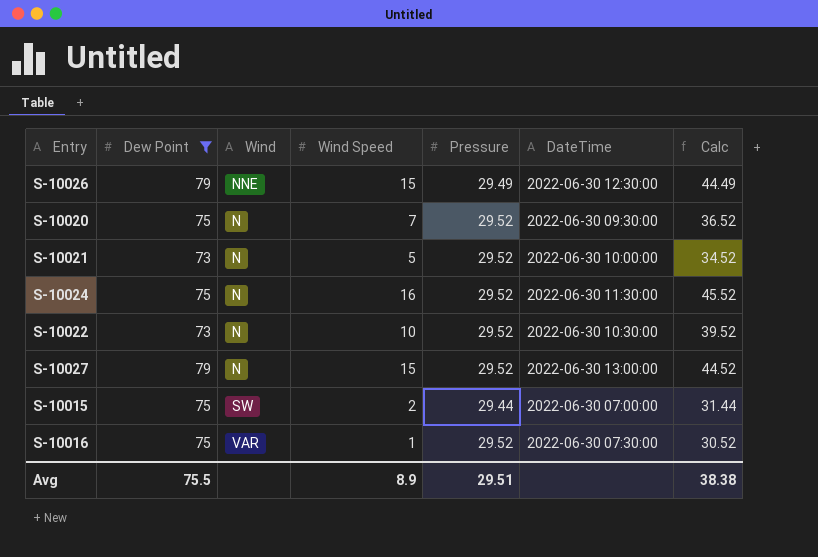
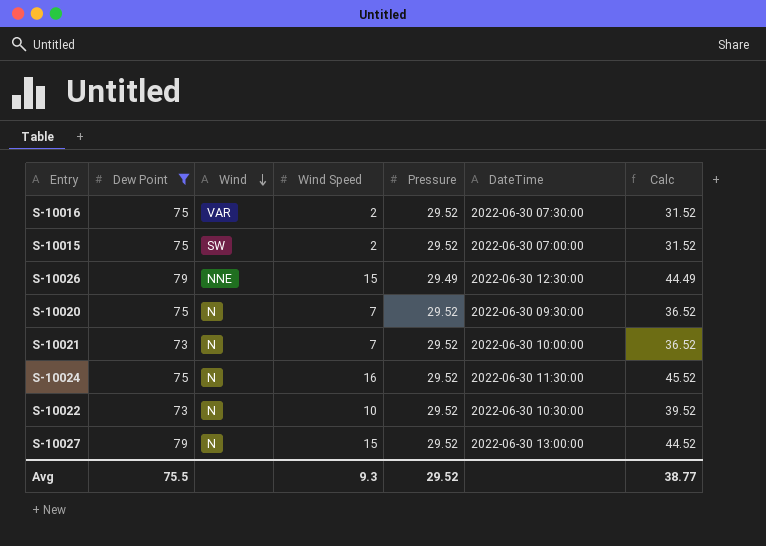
row order: none -> Wind descending
S-10016 | Wind Speed: 1 -> 2
S-10016 | Calc: 30.52 -> 31.52
S-10015 | Pressure: 29.44 -> 29.52
S-10015 | Calc: 31.44 -> 31.52
S-10021 | Wind Speed: 5 -> 7
S-10021 | Calc: 34.52 -> 36.52
Avg | Wind Speed: 8.9 -> 9.3
Avg | Pressure: 29.51 -> 29.52
Avg | Calc: 38.38 -> 38.77

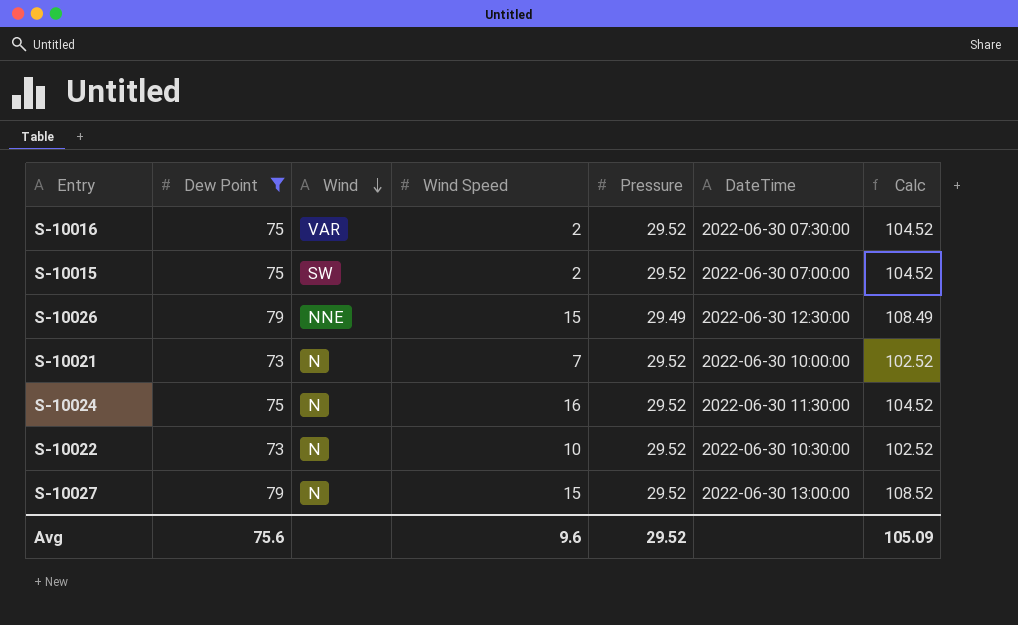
column Calc | formula: [Wind Speed] + [Pressure] -> [Dew Point] + [Pressure]
row S-10020: 75 | N | 7 | 29.52 | 2022-06-30 09:30:00 | 36.52 -> none
Avg | Dew Point: 75.5 -> 75.6
Avg | Wind Speed: 9.3 -> 9.6
Avg | Calc: 38.77 -> 105.09

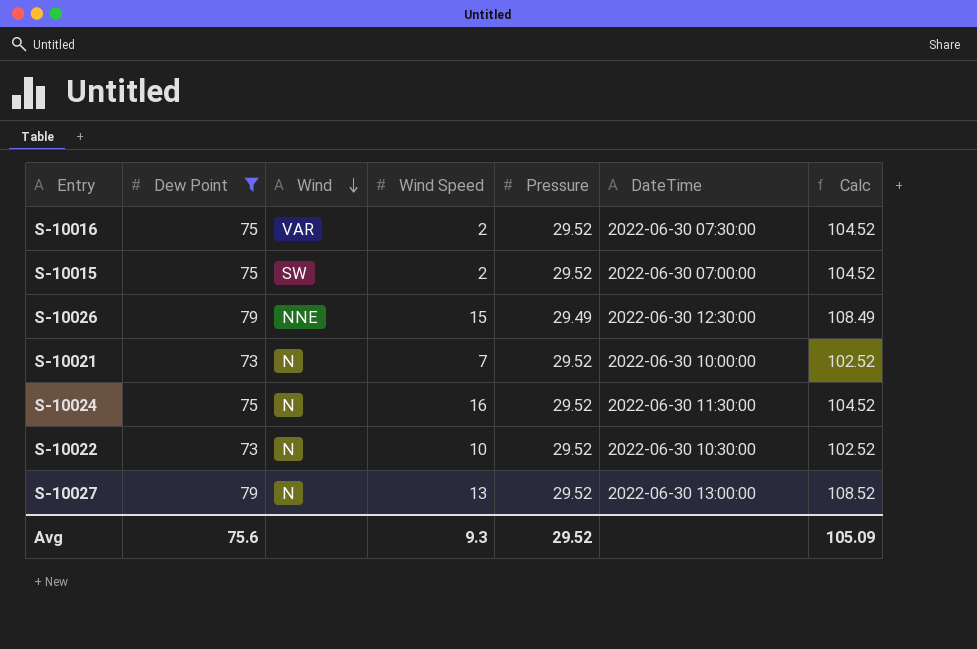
S-10027 | Wind Speed: 15 -> 13
Avg | Wind Speed: 9.6 -> 9.3

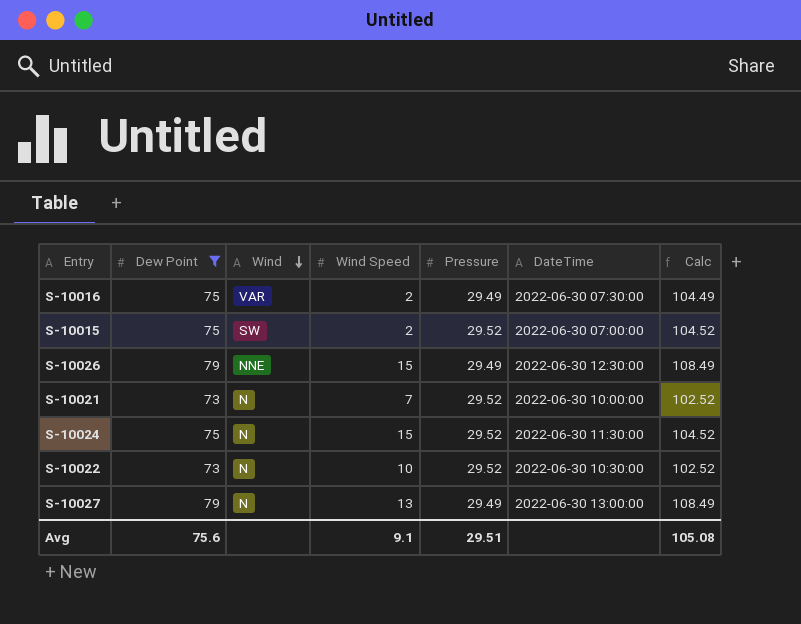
S-10016 | Pressure: 29.52 -> 29.49
S-10016 | Calc: 104.52 -> 104.49
S-10024 | Wind Speed: 16 -> 15
S-10027 | Pressure: 29.52 -> 29.49
S-10027 | Calc: 108.52 -> 108.49
Avg | Wind Speed: 9.3 -> 9.1
Avg | Pressure: 29.52 -> 29.51
Avg | Calc: 105.09 -> 105.08

